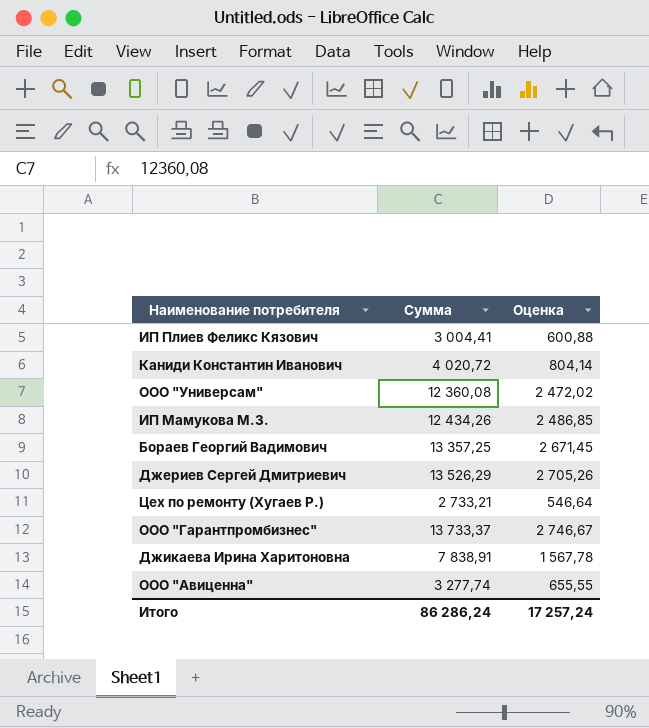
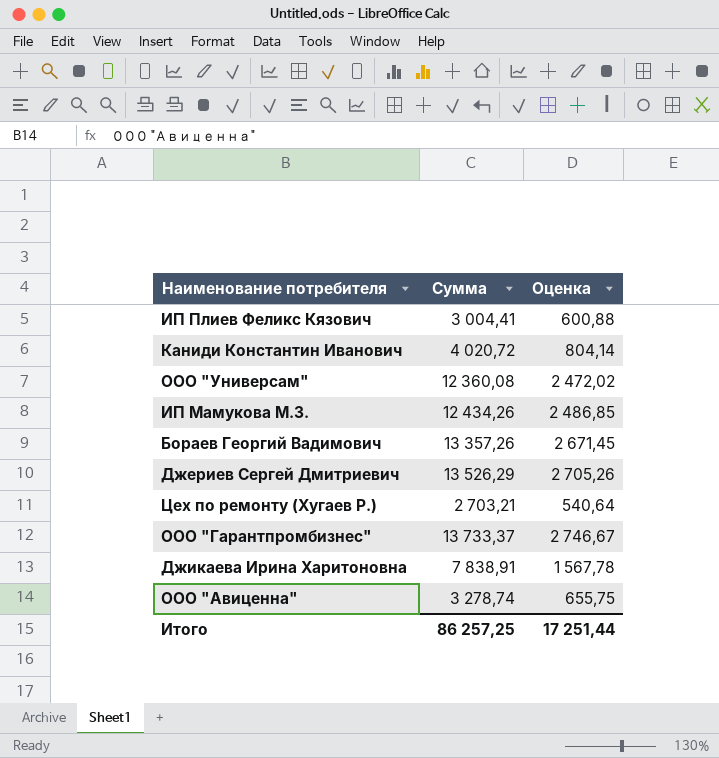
Бораев Георгий Вадимович | Сумма: 13 357,25 -> 13 357,26
Цех по ремонту (Хугаев Р.) | Сумма: 2 733,21 -> 2 703,21
Цех по ремонту (Хугаев Р.) | Оценка: 546,64 -> 540,64
ООО "Авиценна" | Сумма: 3 277,74 -> 3 278,74
ООО "Авиценна" | Оценка: 655,55 -> 655,75
Итого | Сумма: 86 286,24 -> 86 257,25
Итого | Оценка: 17 257,24 -> 17 251,44

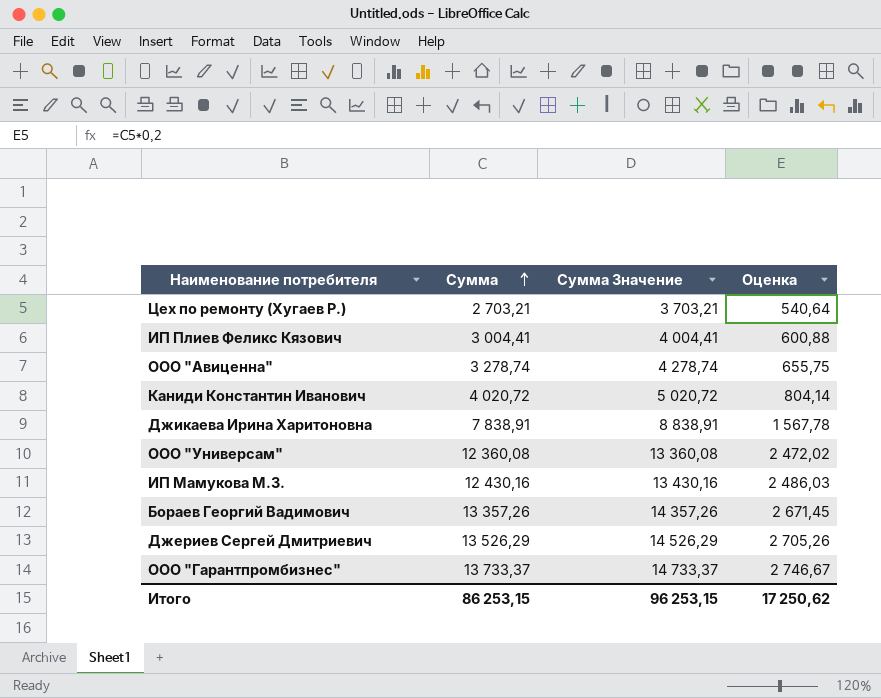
row order: none -> Сумма ascending
column Сумма Значение | formula: none -> [Сумма] + 1000
ИП Мамукова М.З. | Сумма: 12 434,26 -> 12 430,16
ИП Мамукова М.З. | Оценка: 2 486,85 -> 2 486,03
Итого | Сумма: 86 257,25 -> 86 253,15
Итого | Оценка: 17 251,44 -> 17 250,62

